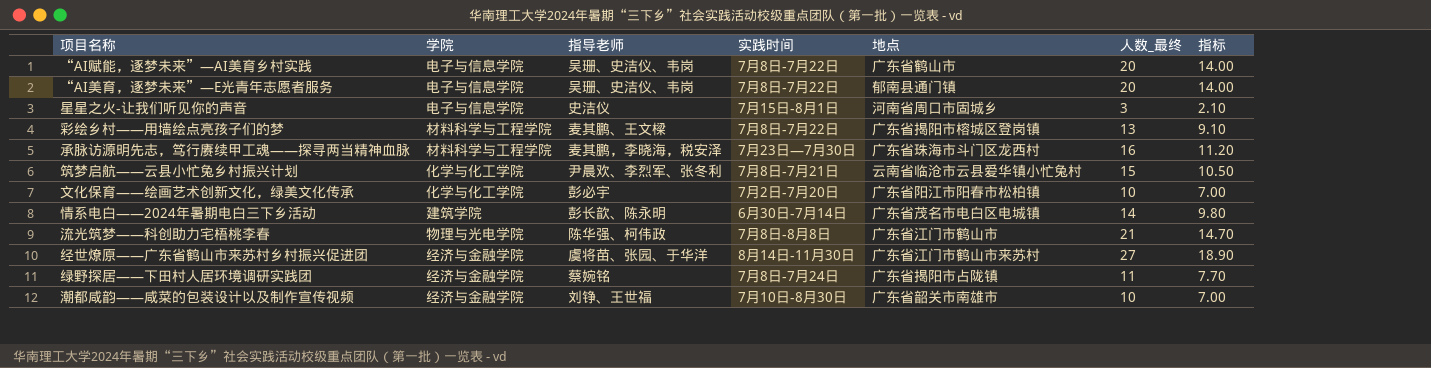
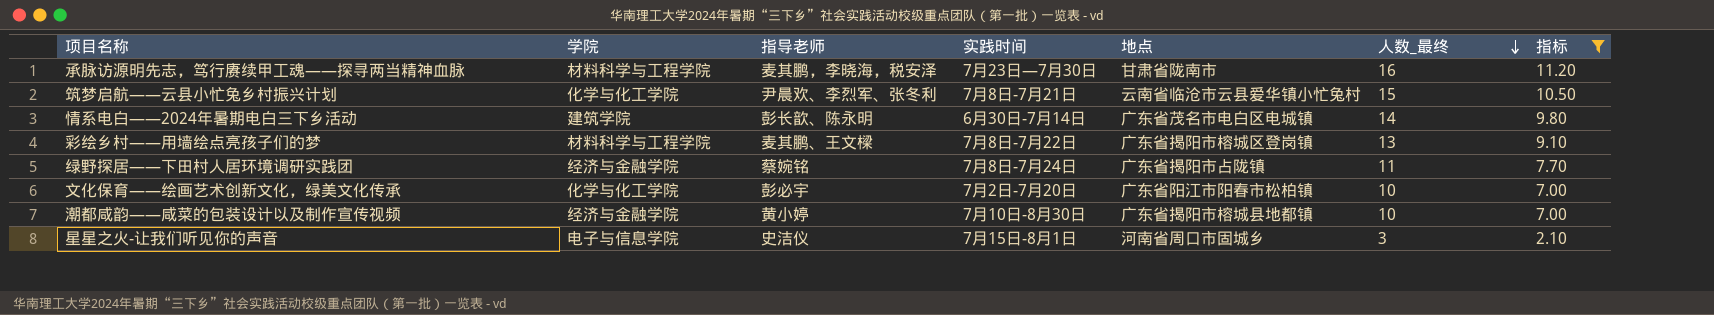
filter: none -> 指标 <= 11.20
row order: none -> 人数_最终 descending
承脉访源明先志，笃行赓续甲工魂——探寻两当精神血脉 | 地点: 广东省珠海市斗门区龙西村 -> 甘肃省陇南市
潮都咸韵——咸菜的包装设计以及制作宣传视频 | 指导老师: 刘铮、王世福 -> 黄小婷
潮都咸韵——咸菜的包装设计以及制作宣传视频 | 地点: 广东省韶关市南雄市 -> 广东省揭阳市榕城县地都镇

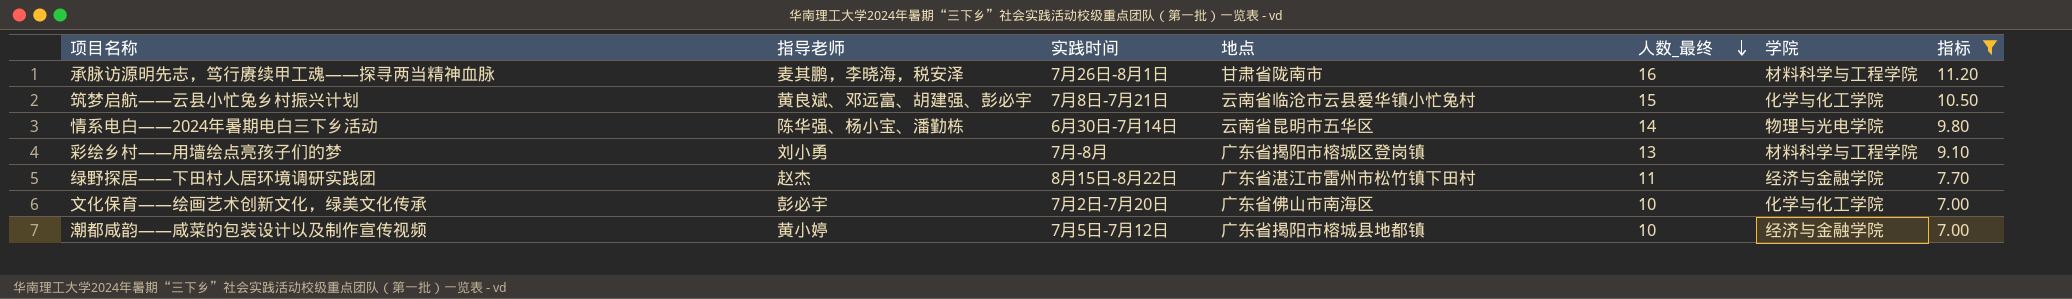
column 学院 | position: 2 -> 6
row 星星之火-让我们听见你的声音: 电子与信息学院 | 史洁仪 | 7月15日-8月1日 | 河南省周口市固城乡 | 3 | 2.10 -> none
承脉访源明先志，笃行赓续甲工魂——探寻两当精神血脉 | 实践时间: 7月23日—7月30日 -> 7月26日-8月1日
筑梦启航——云县小忙兔乡村振兴计划 | 指导老师: 尹晨欢、李烈军、张冬利 -> 黄良斌、邓远富、胡建强、彭必宇
情系电白——2024年暑期电白三下乡活动 | 指导老师: 彭长歆、陈永明 -> 陈华强、杨小宝、潘勤栋
情系电白——2024年暑期电白三下乡活动 | 地点: 广东省茂名市电白区电城镇 -> 云南省昆明市五华区
情系电白——2024年暑期电白三下乡活动 | 学院: 建筑学院 -> 物理与光电学院
彩绘乡村——用墙绘点亮孩子们的梦 | 指导老师: 麦其鹏、王文樑 -> 刘小勇
彩绘乡村——用墙绘点亮孩子们的梦 | 实践时间: 7月8日-7月22日 -> 7月-8月
绿野探居——下田村人居环境调研实践团 | 指导老师: 蔡婉铭 -> 赵杰
绿野探居——下田村人居环境调研实践团 | 实践时间: 7月8日-7月24日 -> 8月15日-8月22日
绿野探居——下田村人居环境调研实践团 | 地点: 广东省揭阳市占陇镇 -> 广东省湛江市雷州市松竹镇下田村
文化保育——绘画艺术创新文化，绿美文化传承 | 地点: 广东省阳江市阳春市松柏镇 -> 广东省佛山市南海区
潮都咸韵——咸菜的包装设计以及制作宣传视频 | 实践时间: 7月10日-8月30日 -> 7月5日-7月12日

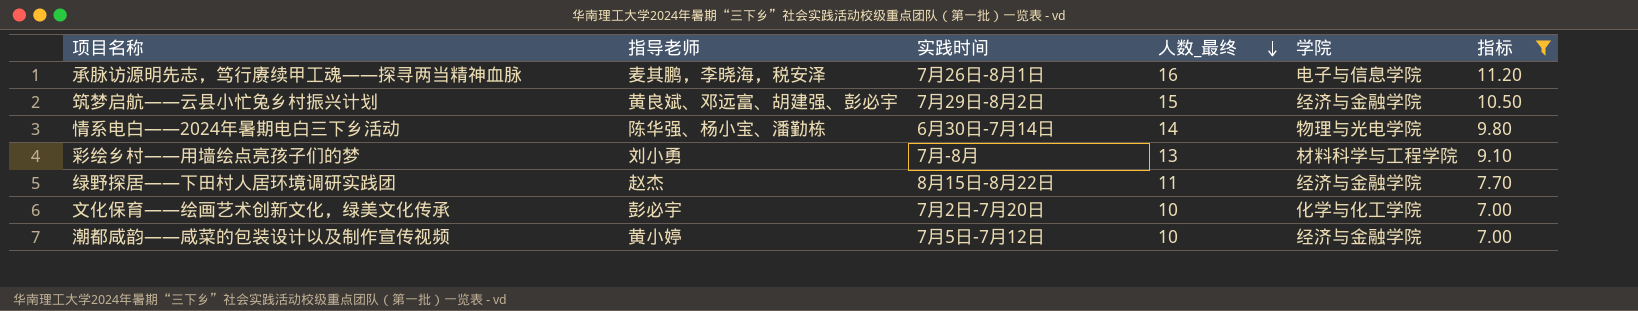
column 地点 | position: 4 -> none
承脉访源明先志，笃行赓续甲工魂——探寻两当精神血脉 | 学院: 材料科学与工程学院 -> 电子与信息学院
筑梦启航——云县小忙兔乡村振兴计划 | 实践时间: 7月8日-7月21日 -> 7月29日-8月2日
筑梦启航——云县小忙兔乡村振兴计划 | 学院: 化学与化工学院 -> 经济与金融学院

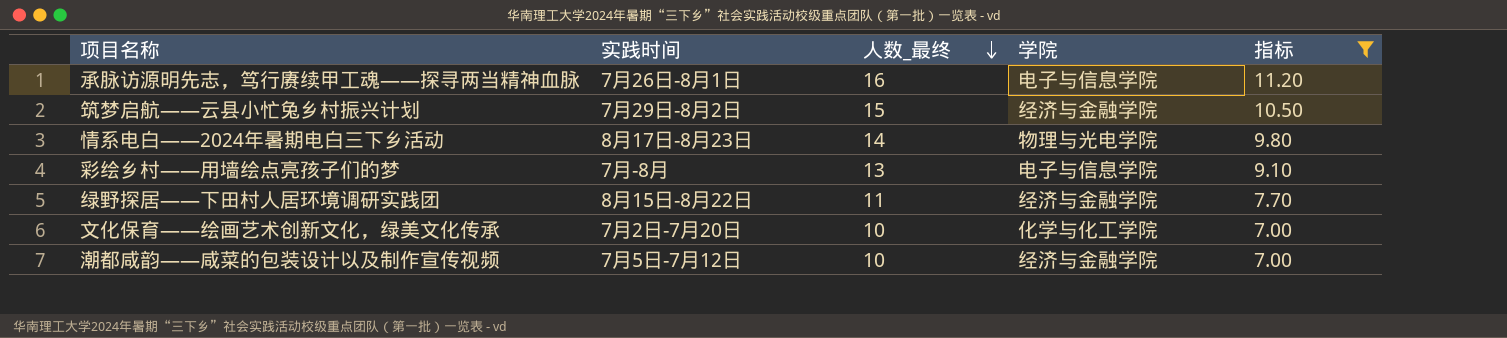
column 指导老师 | position: 2 -> none
情系电白——2024年暑期电白三下乡活动 | 实践时间: 6月30日-7月14日 -> 8月17日-8月23日
彩绘乡村——用墙绘点亮孩子们的梦 | 学院: 材料科学与工程学院 -> 电子与信息学院

